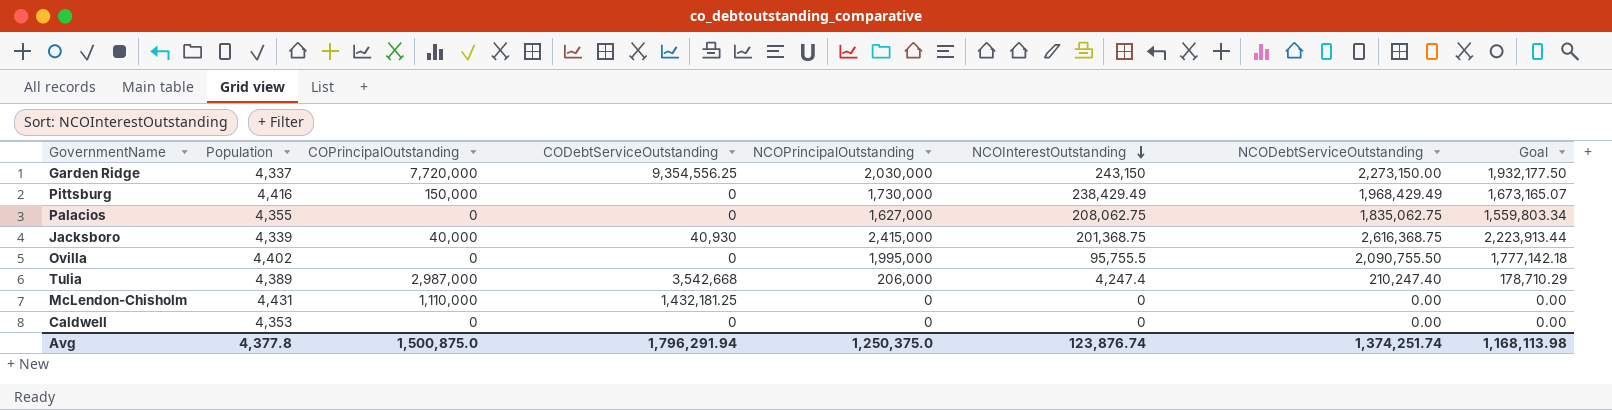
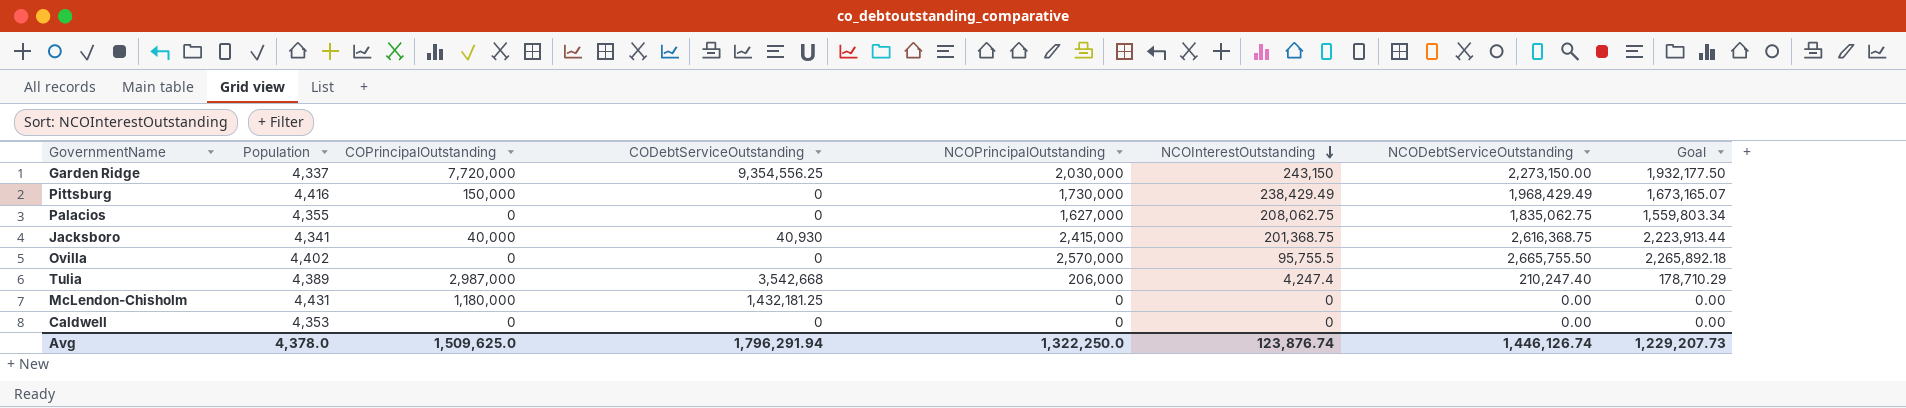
Jacksboro | Population: 4,339 -> 4,341
Ovilla | NCOPrincipalOutstanding: 1,995,000 -> 2,570,000
Ovilla | NCODebtServiceOutstanding: 2,090,755.50 -> 2,665,755.50
Ovilla | Goal: 1,777,142.18 -> 2,265,892.18
McLendon-Chisholm | COPrincipalOutstanding: 1,110,000 -> 1,180,000
Avg | Population: 4,377.8 -> 4,378.0
Avg | COPrincipalOutstanding: 1,500,875.0 -> 1,509,625.0
Avg | NCOPrincipalOutstanding: 1,250,375.0 -> 1,322,250.0
Avg | NCODebtServiceOutstanding: 1,374,251.74 -> 1,446,126.74
Avg | Goal: 1,168,113.98 -> 1,229,207.73

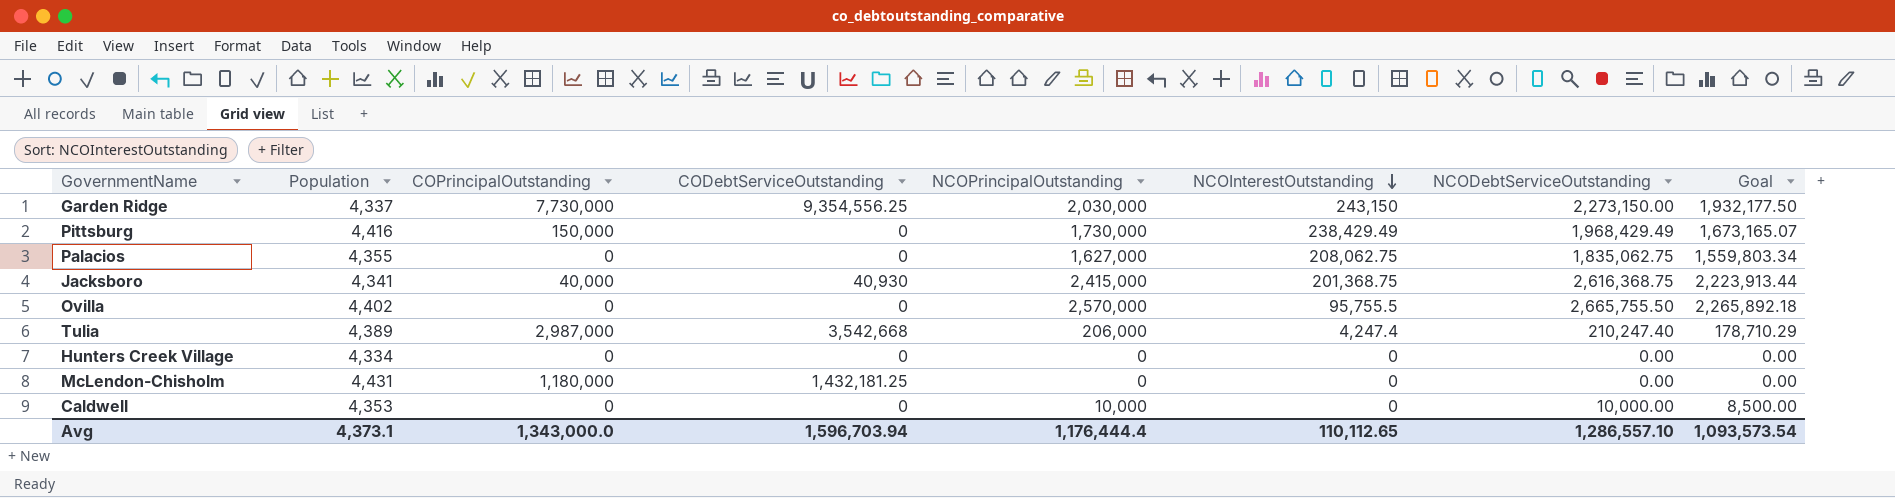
Garden Ridge | COPrincipalOutstanding: 7,720,000 -> 7,730,000
row Hunters Creek Village: none -> 4,334 | 0 | 0 | 0 | 0 | 0.00 | 0.00
Caldwell | NCOPrincipalOutstanding: 0 -> 10,000
Caldwell | NCODebtServiceOutstanding: 0.00 -> 10,000.00
Caldwell | Goal: 0.00 -> 8,500.00
Avg | Population: 4,378.0 -> 4,373.1
Avg | COPrincipalOutstanding: 1,509,625.0 -> 1,343,000.0
Avg | CODebtServiceOutstanding: 1,796,291.94 -> 1,596,703.94
Avg | NCOPrincipalOutstanding: 1,322,250.0 -> 1,176,444.4
Avg | NCOInterestOutstanding: 123,876.74 -> 110,112.65
Avg | NCODebtServiceOutstanding: 1,446,126.74 -> 1,286,557.10
Avg | Goal: 1,229,207.73 -> 1,093,573.54

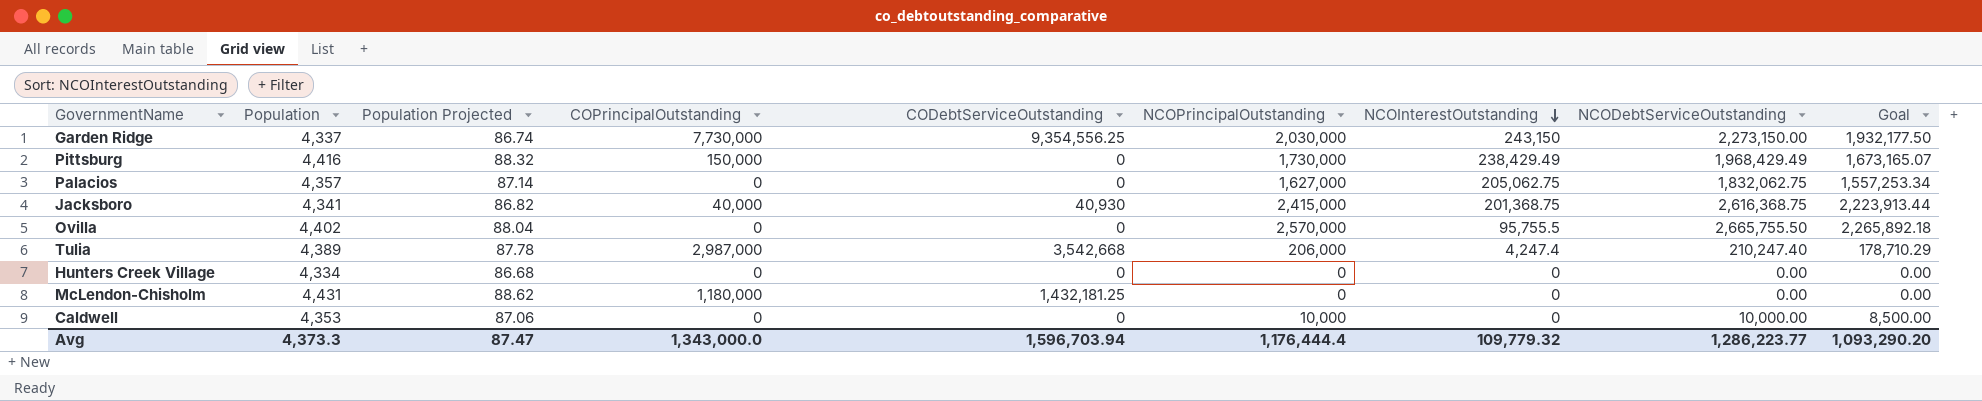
column Population Projected | formula: none -> [Population] * 0.02
Palacios | Population: 4,355 -> 4,357
Palacios | NCOInterestOutstanding: 208,062.75 -> 205,062.75
Palacios | NCODebtServiceOutstanding: 1,835,062.75 -> 1,832,062.75
Palacios | Goal: 1,559,803.34 -> 1,557,253.34
Avg | Population: 4,373.1 -> 4,373.3
Avg | NCOInterestOutstanding: 110,112.65 -> 109,779.32
Avg | NCODebtServiceOutstanding: 1,286,557.10 -> 1,286,223.77
Avg | Goal: 1,093,573.54 -> 1,093,290.20

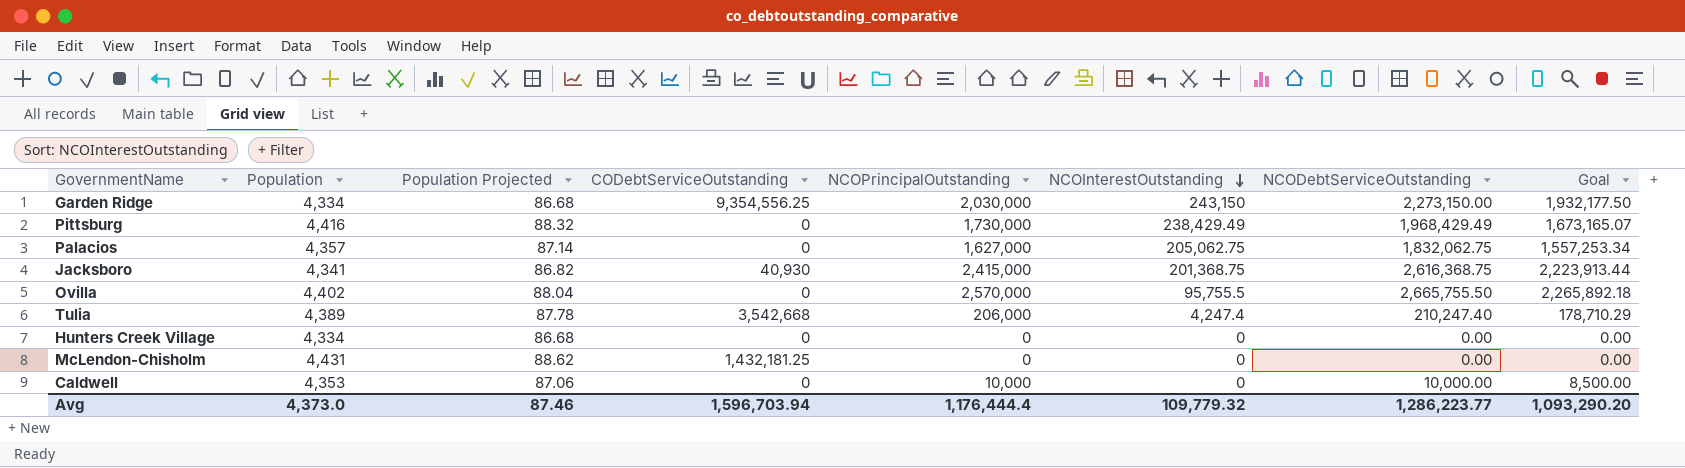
column COPrincipalOutstanding | position: 4 -> none
Garden Ridge | Population: 4,337 -> 4,334
Garden Ridge | Population Projected: 86.74 -> 86.68
Avg | Population: 4,373.3 -> 4,373.0
Avg | Population Projected: 87.47 -> 87.46

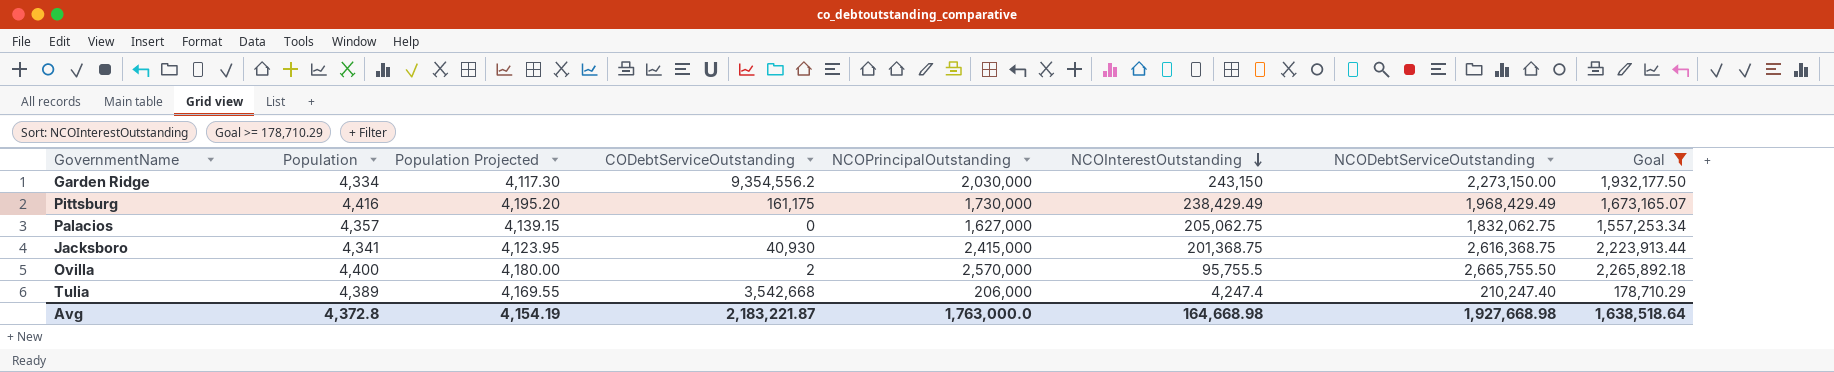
filter: none -> Goal >= 178,710.29
column Population Projected | formula: [Population] * 0.02 -> [Population] * 0.95
Garden Ridge | CODebtServiceOutstanding: 9,354,556.25 -> 9,354,556.2
Pittsburg | CODebtServiceOutstanding: 0 -> 161,175
Ovilla | Population: 4,402 -> 4,400
Ovilla | CODebtServiceOutstanding: 0 -> 2
Avg | Population: 4,373.0 -> 4,372.8
Avg | Population Projected: 87.46 -> 4,154.19
Avg | CODebtServiceOutstanding: 1,596,703.94 -> 2,183,221.87
Avg | NCOPrincipalOutstanding: 1,176,444.4 -> 1,763,000.0
Avg | NCOInterestOutstanding: 109,779.32 -> 164,668.98
Avg | NCODebtServiceOutstanding: 1,286,223.77 -> 1,927,668.98
Avg | Goal: 1,093,290.20 -> 1,638,518.64

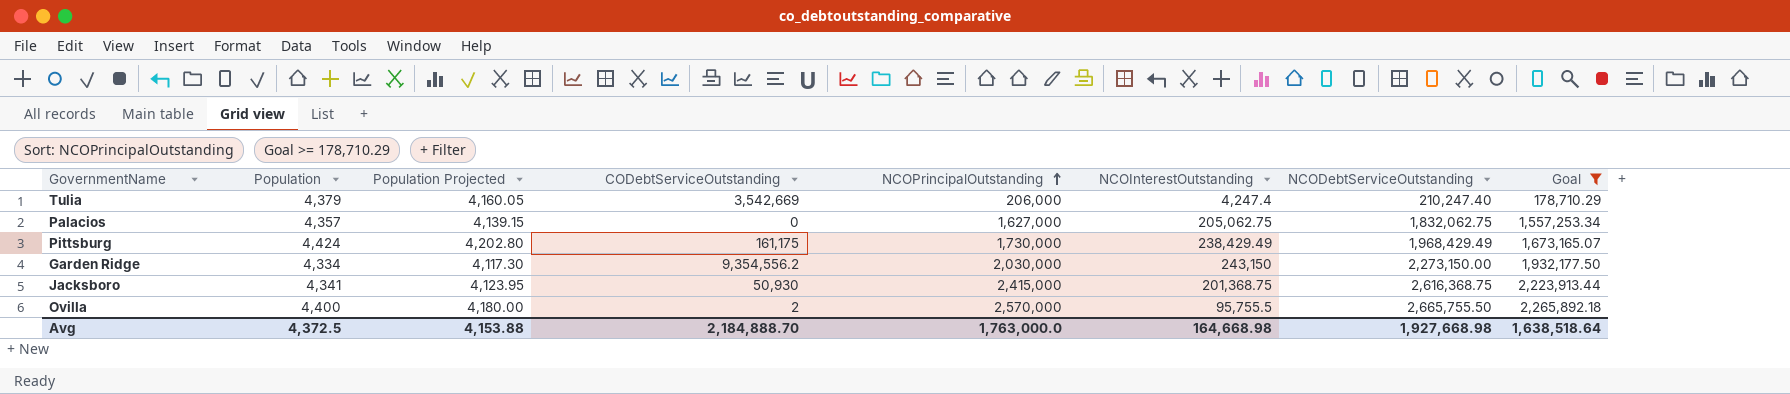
row order: NCOInterestOutstanding descending -> NCOPrincipalOutstanding ascending
Tulia | Population: 4,389 -> 4,379
Tulia | Population Projected: 4,169.55 -> 4,160.05
Tulia | CODebtServiceOutstanding: 3,542,668 -> 3,542,669
Pittsburg | Population: 4,416 -> 4,424
Pittsburg | Population Projected: 4,195.20 -> 4,202.80
Jacksboro | CODebtServiceOutstanding: 40,930 -> 50,930
Avg | Population: 4,372.8 -> 4,372.5
Avg | Population Projected: 4,154.19 -> 4,153.88
Avg | CODebtServiceOutstanding: 2,183,221.87 -> 2,184,888.70

